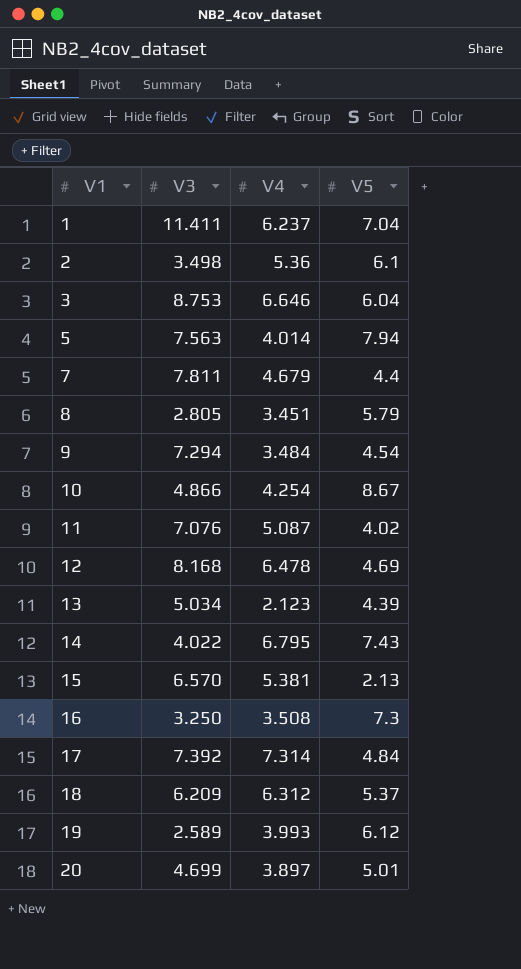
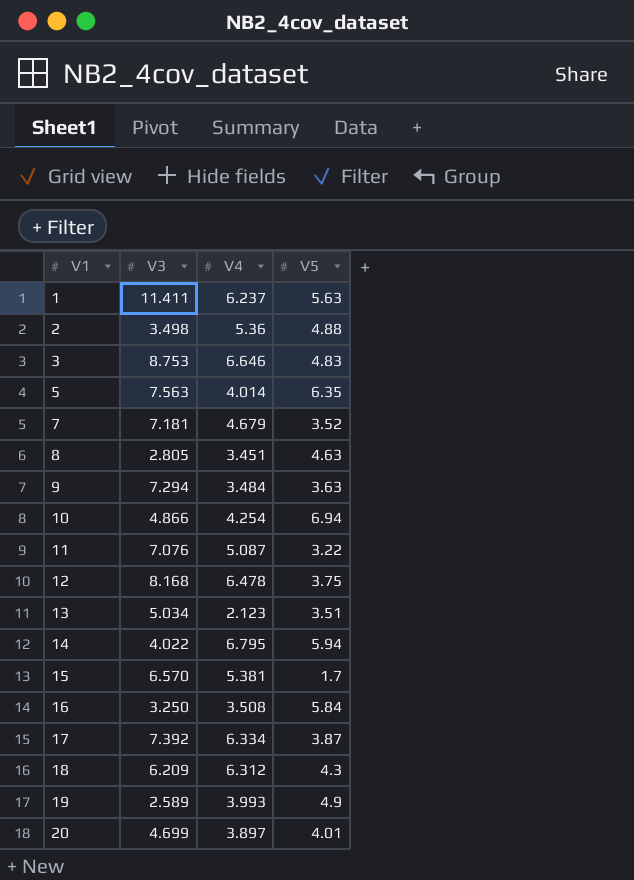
1 | V5: 7.04 -> 5.63
2 | V5: 6.1 -> 4.88
3 | V5: 6.04 -> 4.83
5 | V5: 7.94 -> 6.35
7 | V3: 7.811 -> 7.181
7 | V5: 4.4 -> 3.52
8 | V5: 5.79 -> 4.63
9 | V5: 4.54 -> 3.63
10 | V5: 8.67 -> 6.94
11 | V5: 4.02 -> 3.22
12 | V5: 4.69 -> 3.75
13 | V5: 4.39 -> 3.51
14 | V5: 7.43 -> 5.94
15 | V5: 2.13 -> 1.7
16 | V5: 7.3 -> 5.84
17 | V4: 7.314 -> 6.334
17 | V5: 4.84 -> 3.87
18 | V5: 5.37 -> 4.3
19 | V5: 6.12 -> 4.9
20 | V5: 5.01 -> 4.01

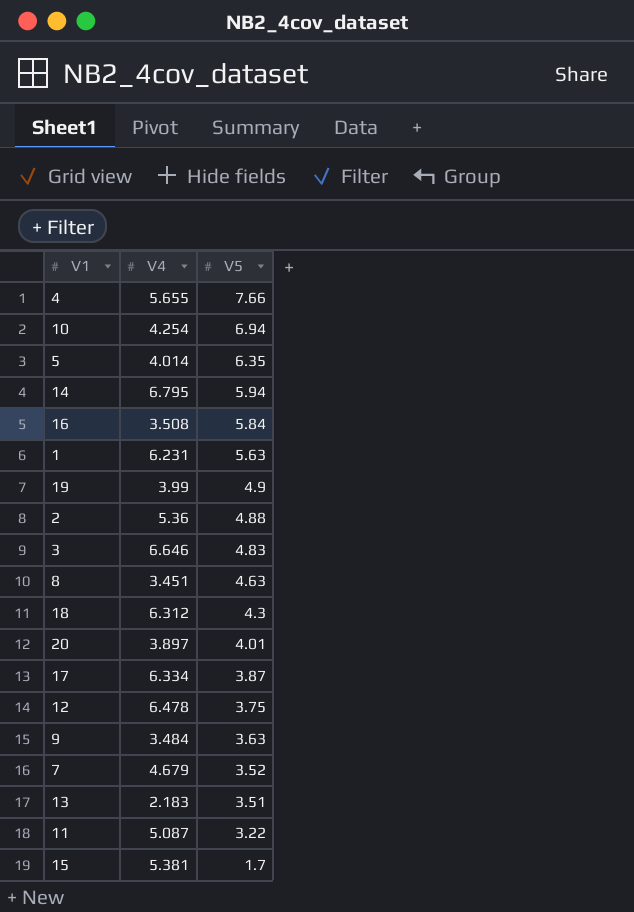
row order: V1 ascending -> V5 descending
column V3 | position: 2 -> none
row 4: none -> 5.655 | 7.66
1 | V4: 6.237 -> 6.231
19 | V4: 3.993 -> 3.99
13 | V4: 2.123 -> 2.183

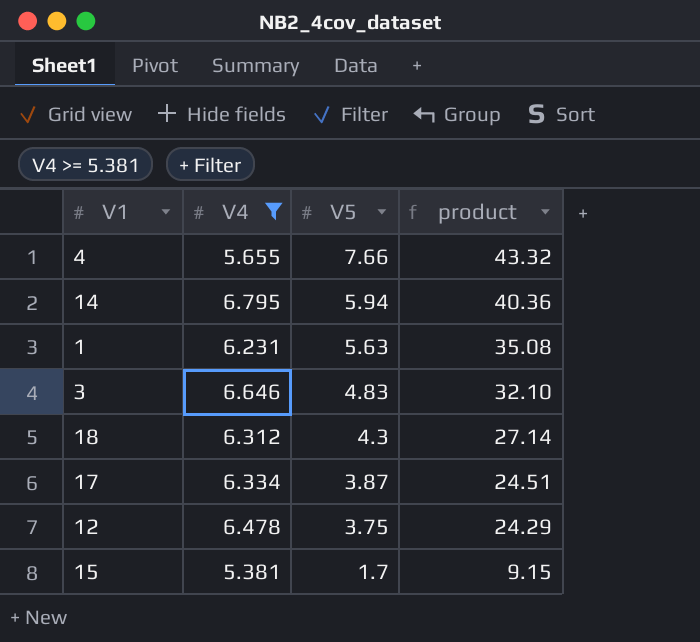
filter: none -> V4 >= 5.381
column product | formula: none -> [V4] * [V5]

